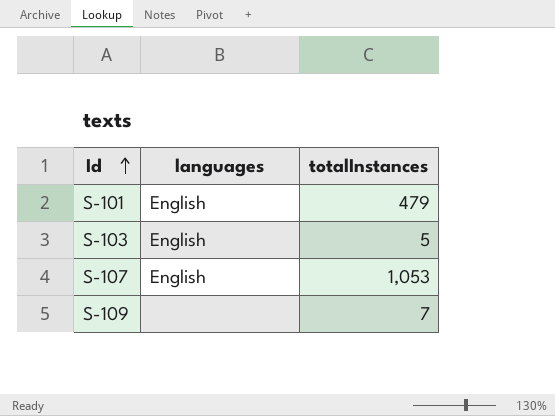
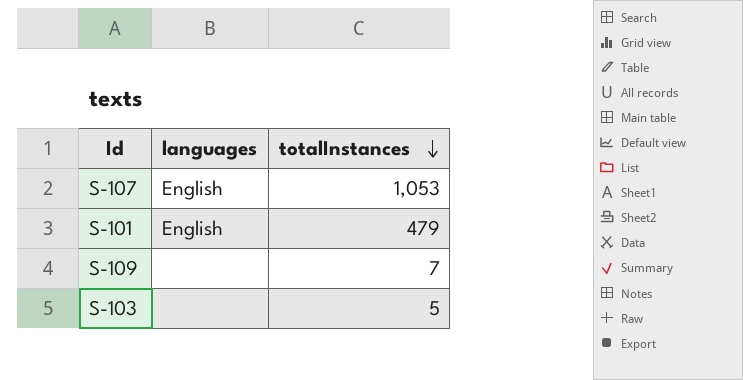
row order: Id ascending -> totalInstances descending
S-103 | languages: English -> none

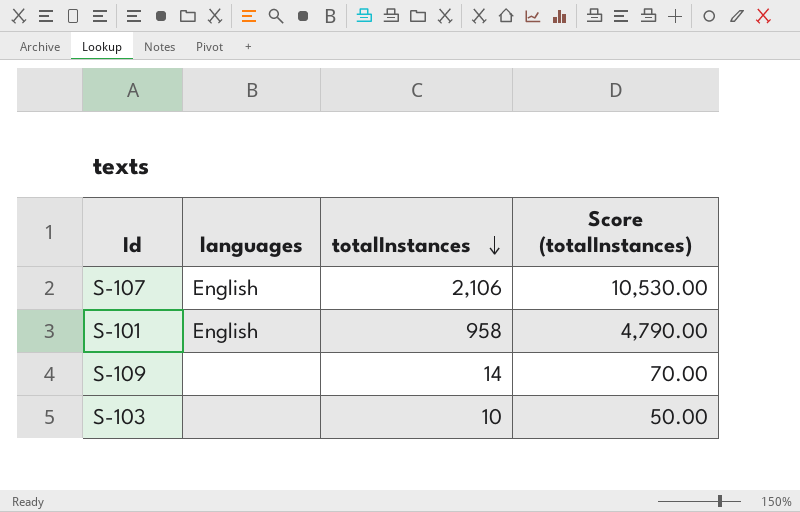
column Score (totalInstances) | formula: none -> [totalInstances] * 5
S-107 | totalInstances: 1,053 -> 2,106
S-101 | totalInstances: 479 -> 958
S-109 | totalInstances: 7 -> 14
S-103 | totalInstances: 5 -> 10

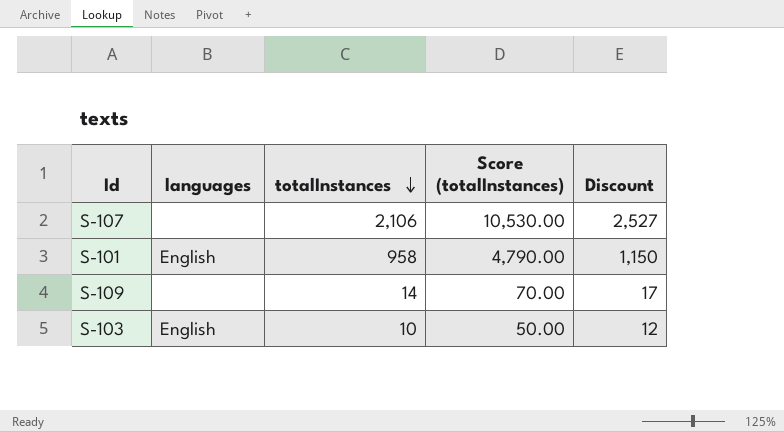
column Discount | formula: none -> [totalInstances] * 1.2
S-107 | languages: English -> none
S-103 | languages: none -> English

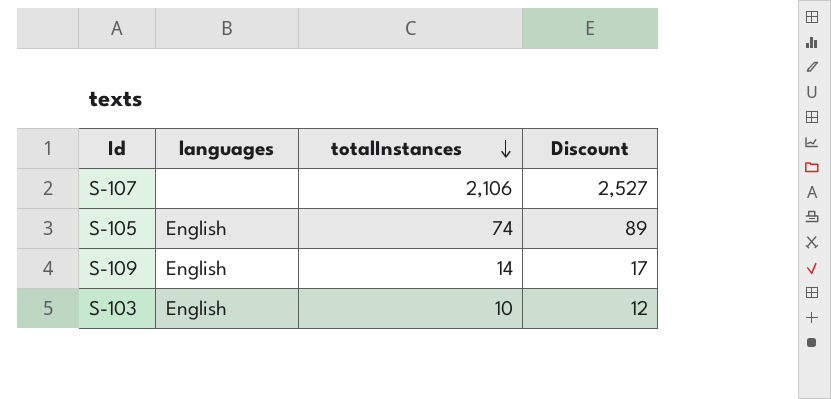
column Score (totalInstances) | formula: [totalInstances] * 5 -> none
row S-101: English | 958 | 4,790.00 | 1,150 -> none
row S-105: none -> English | 74 | 89
S-109 | languages: none -> English

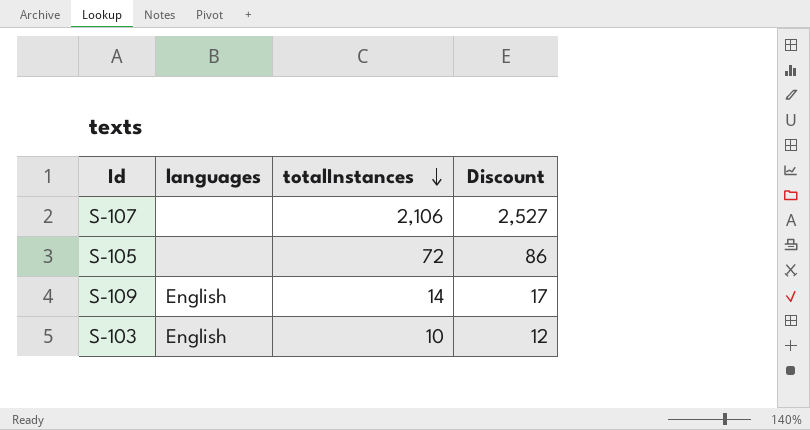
S-105 | languages: English -> none
S-105 | totalInstances: 74 -> 72
S-105 | Discount: 89 -> 86

